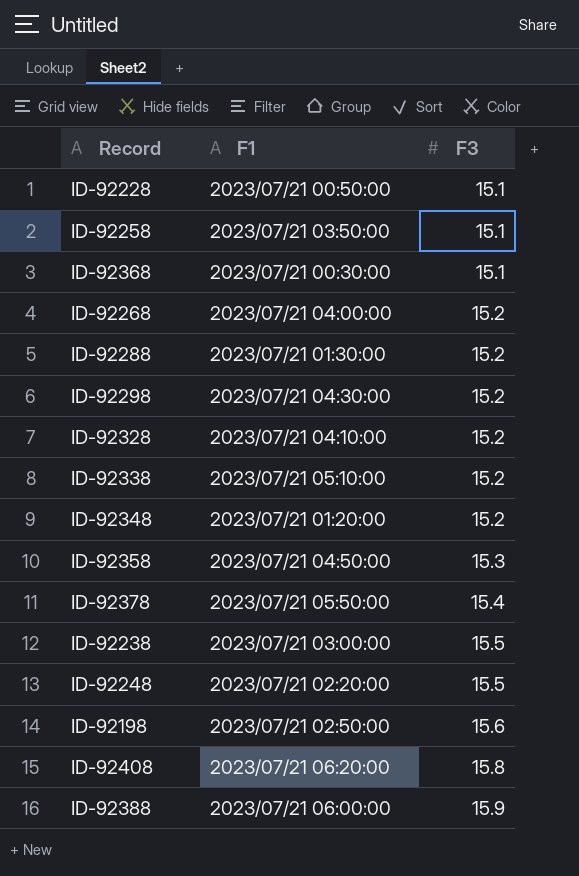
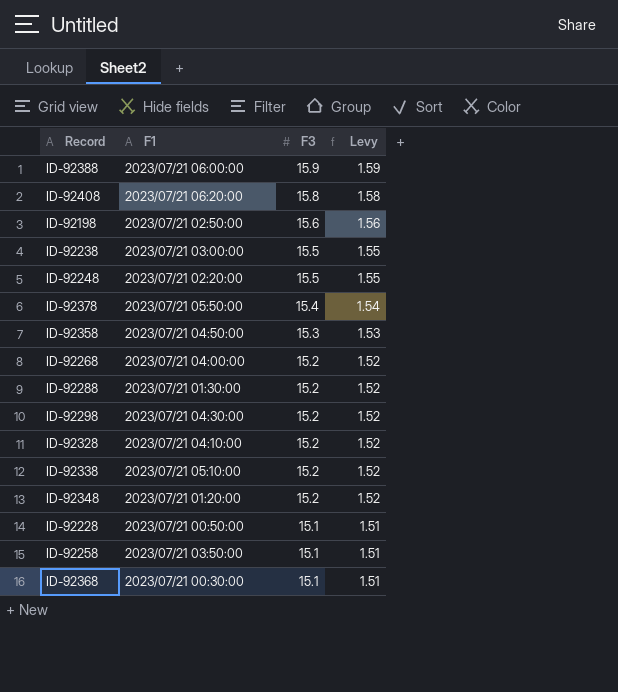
row order: F3 ascending -> F3 descending
column Levy | formula: none -> [F3] * 0.1

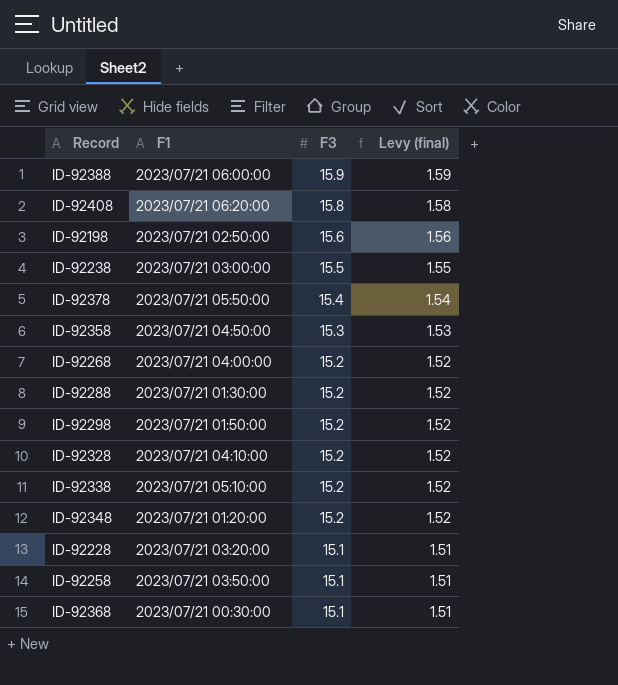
column name: Levy -> Levy (final)
row ID-92248: 2023/07/21 02:20:00 | 15.5 | 1.55 -> none
ID-92298 | F1: 2023/07/21 04:30:00 -> 2023/07/21 01:50:00
ID-92228 | F1: 2023/07/21 00:50:00 -> 2023/07/21 03:20:00

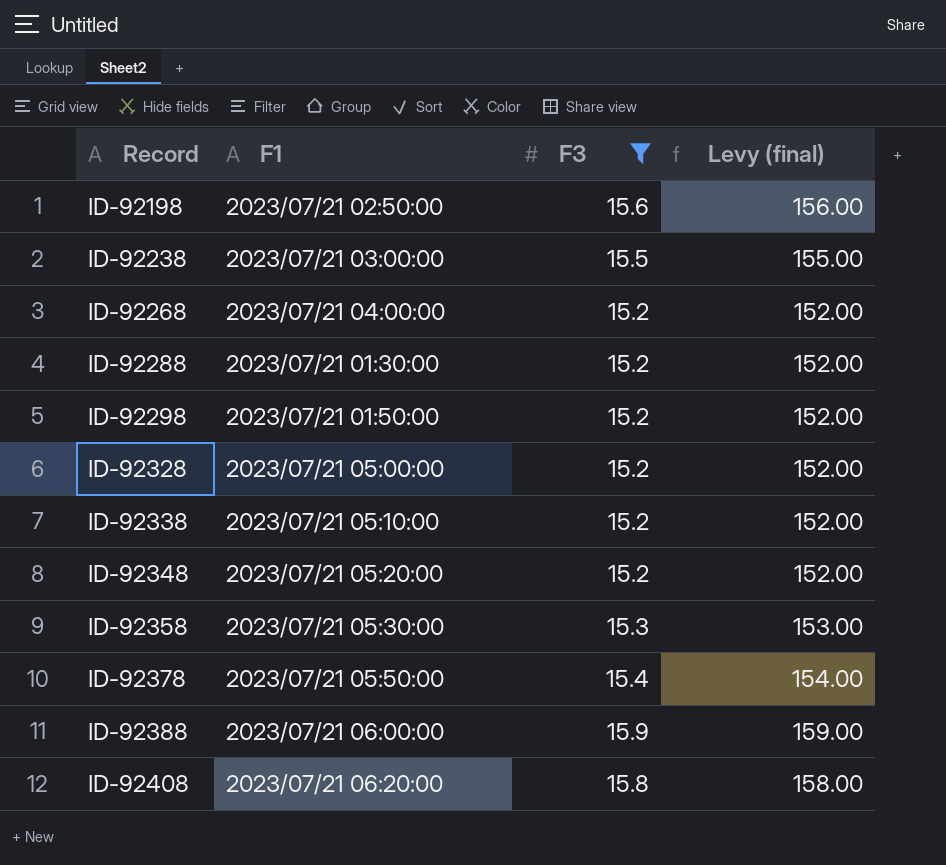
filter: none -> F3 != 15.1
row order: F3 descending -> Record ascending
column Levy (final) | formula: [F3] * 0.1 -> [F3] * 10
ID-92328 | F1: 2023/07/21 04:10:00 -> 2023/07/21 05:00:00
ID-92348 | F1: 2023/07/21 01:20:00 -> 2023/07/21 05:20:00
ID-92358 | F1: 2023/07/21 04:50:00 -> 2023/07/21 05:30:00

